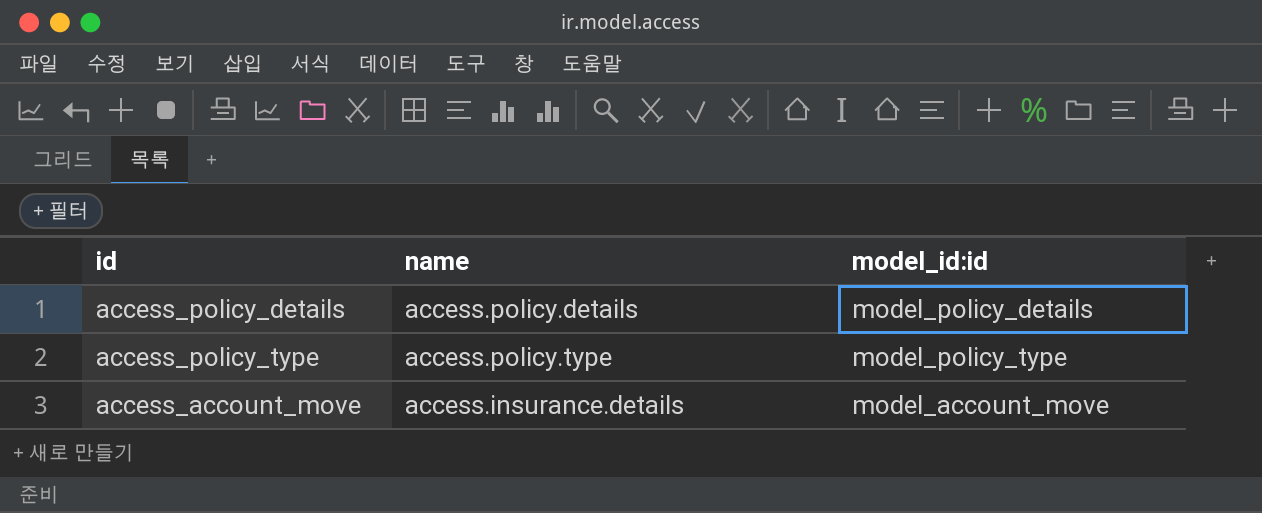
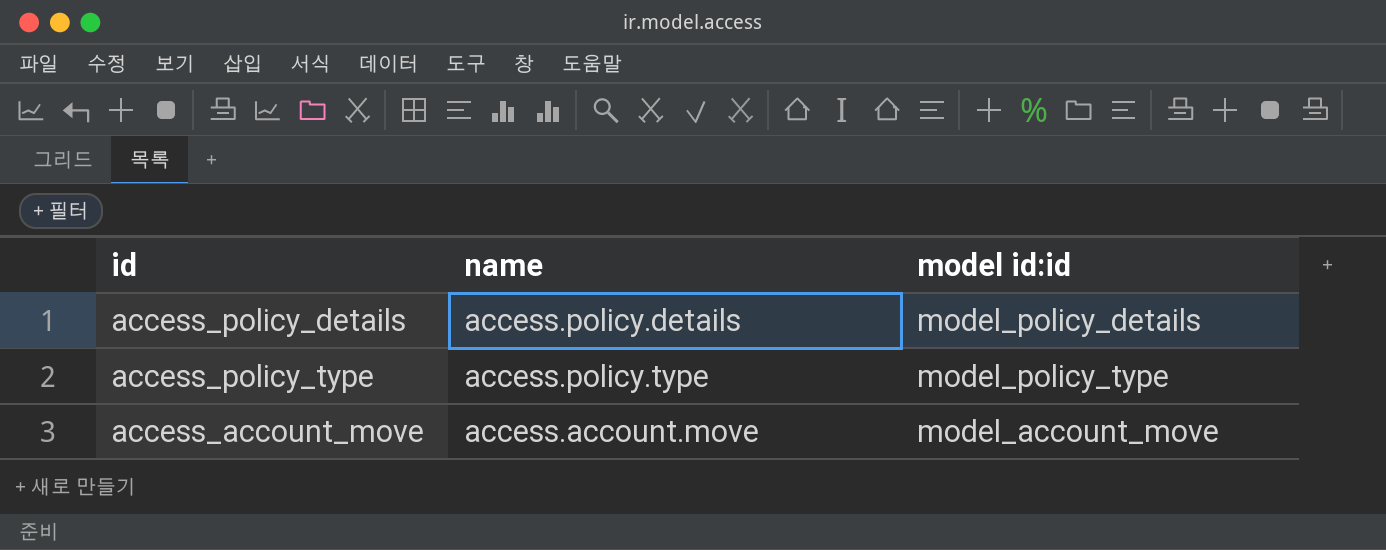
column name: model_id:id -> model id:id
access_account_move | name: access.insurance.details -> access.account.move

